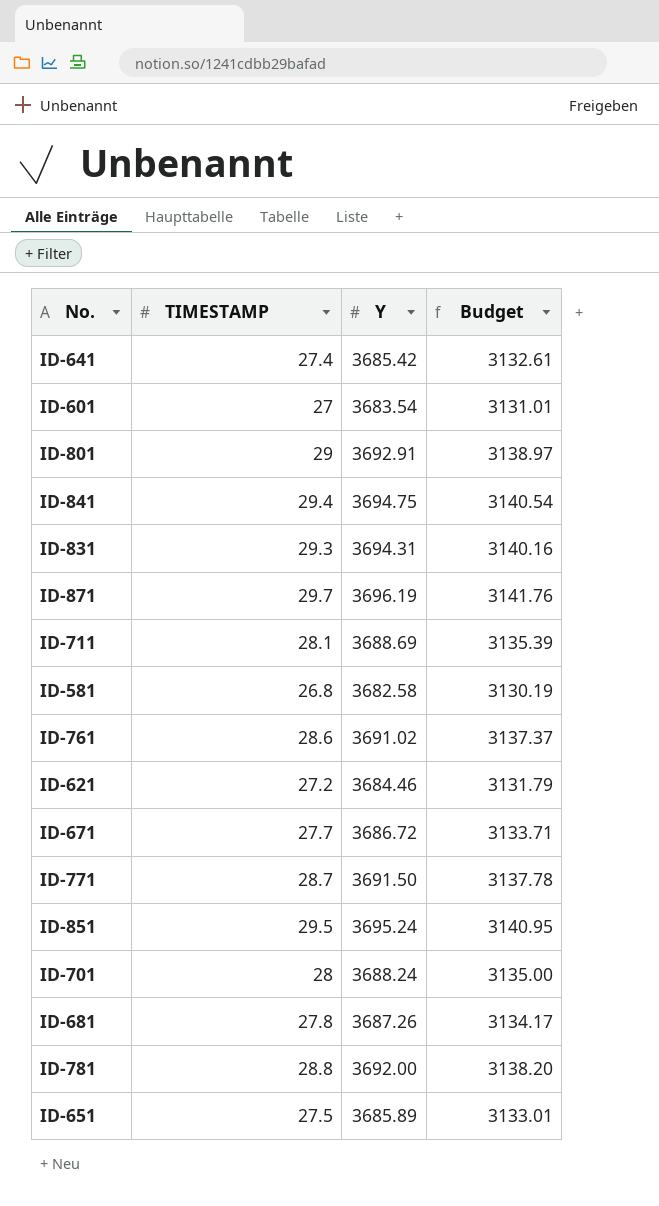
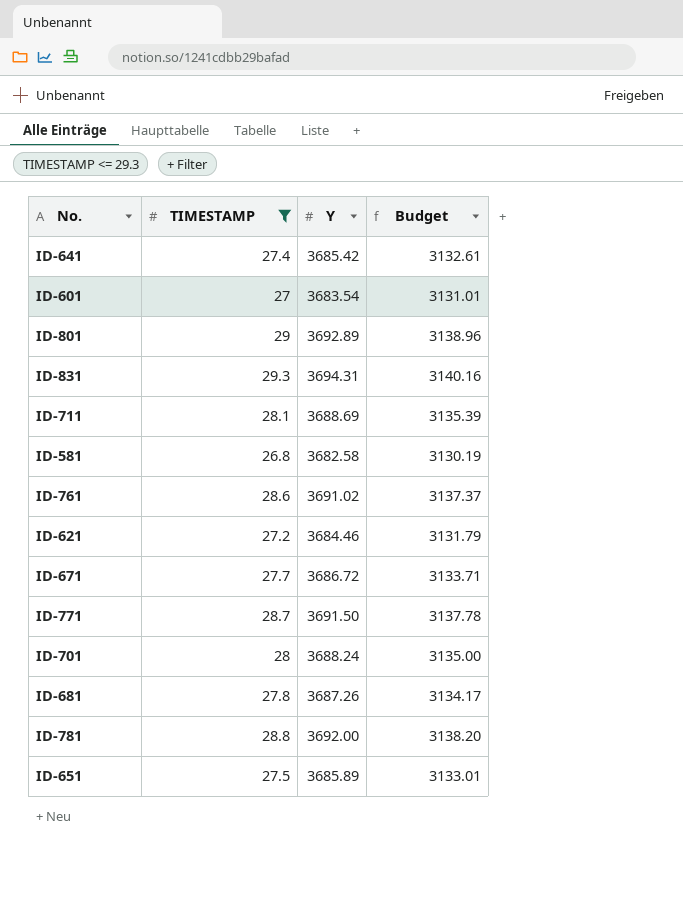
filter: none -> TIMESTAMP <= 29.3
ID-801 | Y: 3692.91 -> 3692.89
ID-801 | Budget: 3138.97 -> 3138.96

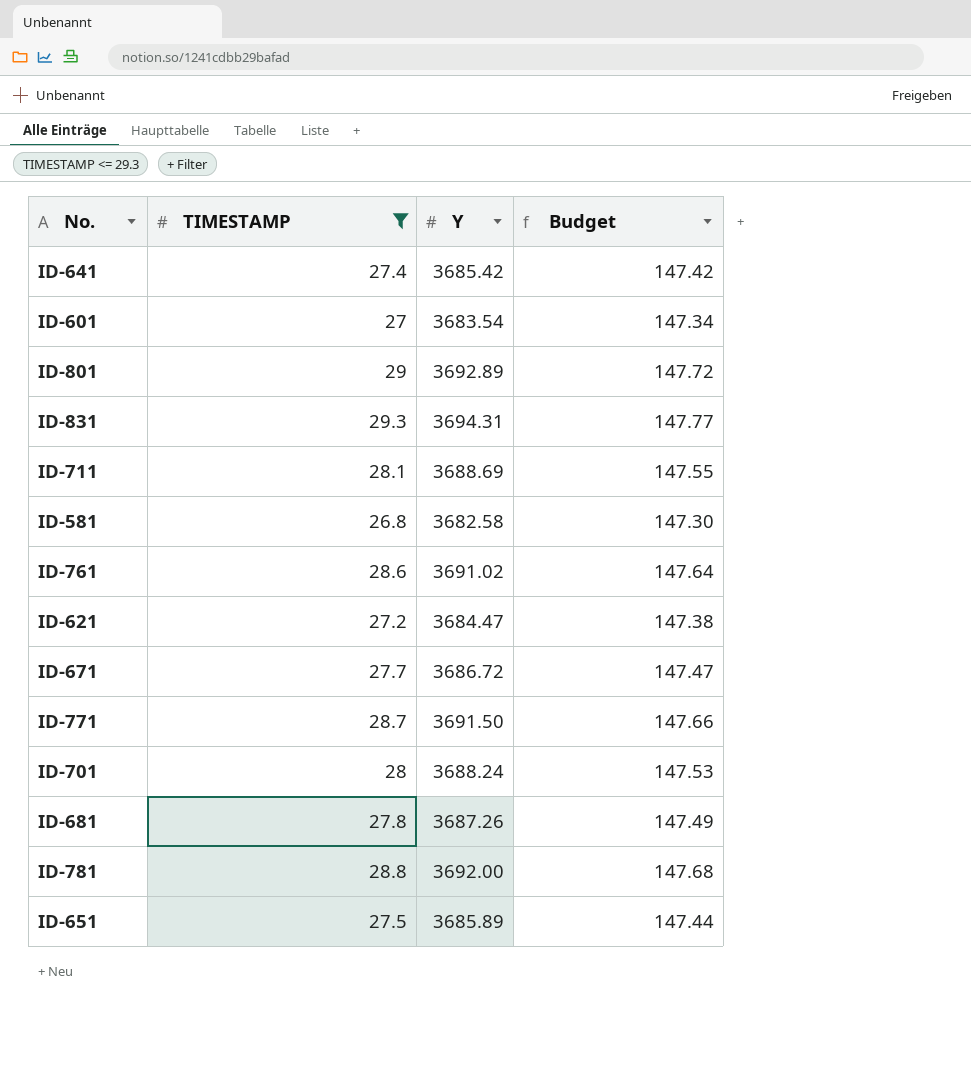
column Budget | formula: [Y] * 0.85 -> [Y] * 0.04
ID-621 | Y: 3684.46 -> 3684.47

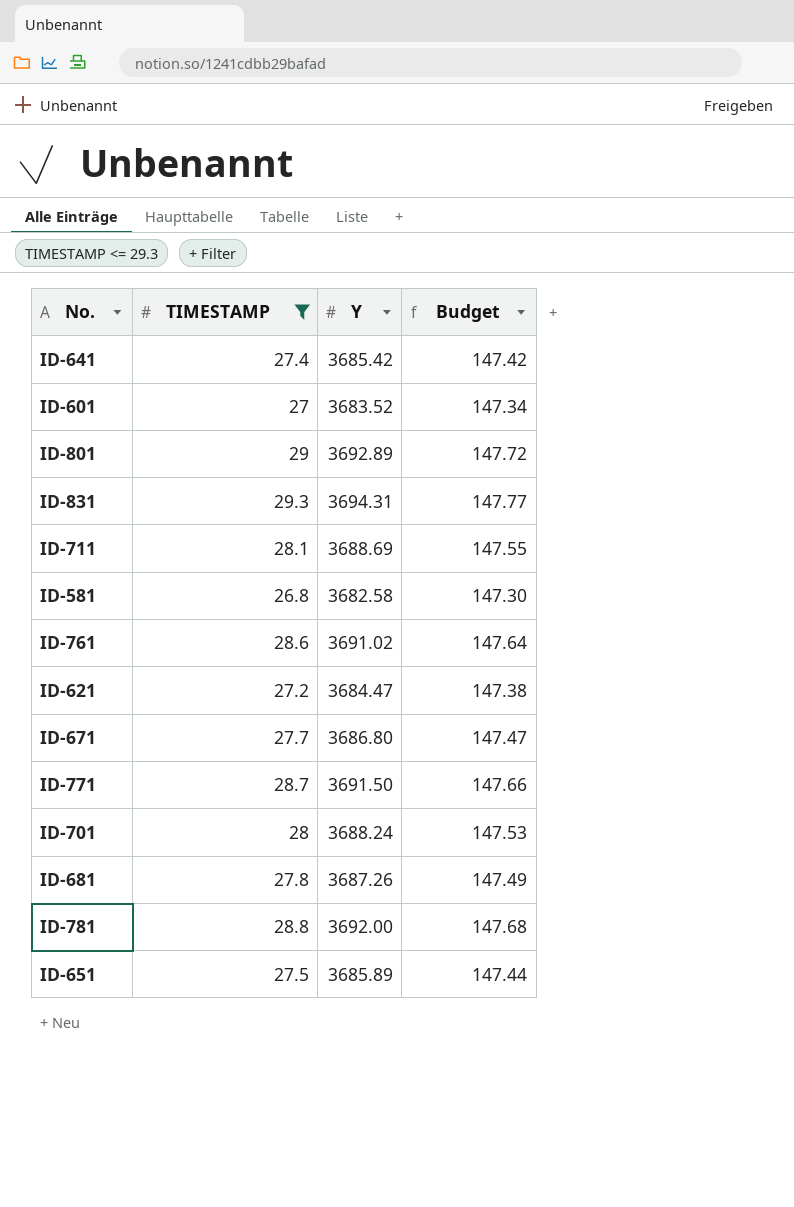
ID-601 | Y: 3683.54 -> 3683.52
ID-671 | Y: 3686.72 -> 3686.80

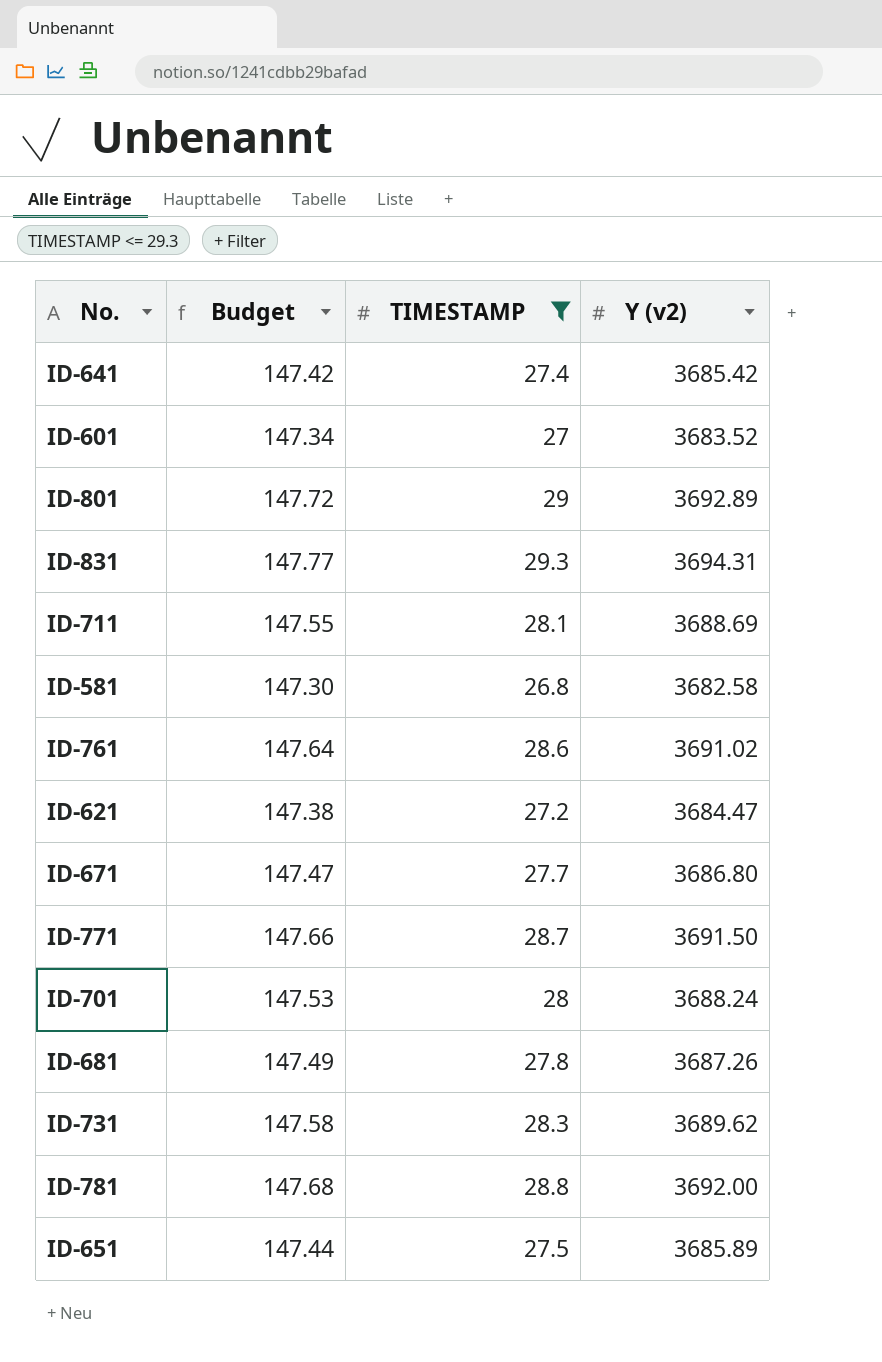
column Budget | position: 4 -> 2
column name: Y -> Y (v2)
row ID-731: none -> 147.58 | 28.3 | 3689.62

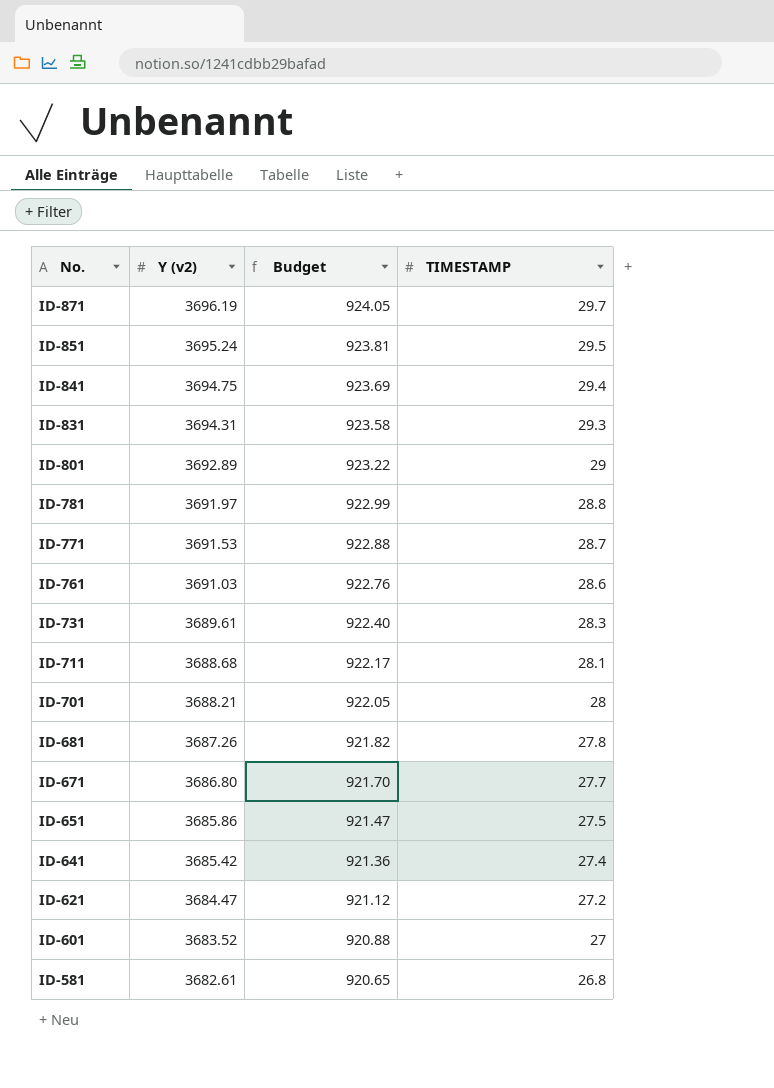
filter: TIMESTAMP <= 29.3 -> none
row order: none -> No. descending
column Y (v2) | position: 4 -> 2
column Budget | formula: [Y (v2)] * 0.04 -> [Y (v2)] * 0.25
ID-781 | Y (v2): 3692.00 -> 3691.97
ID-771 | Y (v2): 3691.50 -> 3691.53
ID-761 | Y (v2): 3691.02 -> 3691.03
ID-731 | Y (v2): 3689.62 -> 3689.61
ID-711 | Y (v2): 3688.69 -> 3688.68
ID-701 | Y (v2): 3688.24 -> 3688.21
ID-651 | Y (v2): 3685.89 -> 3685.86
ID-581 | Y (v2): 3682.58 -> 3682.61

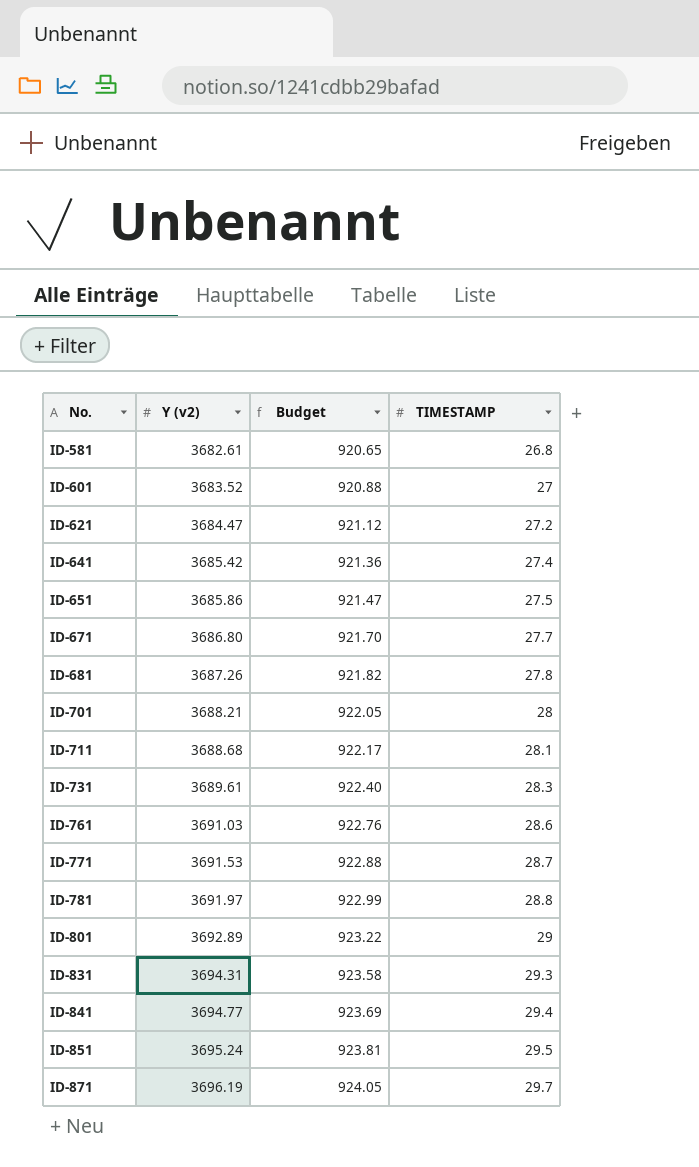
row order: No. descending -> No. ascending
ID-841 | Y (v2): 3694.75 -> 3694.77

